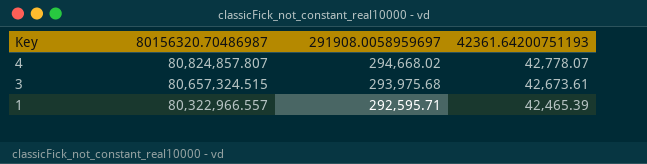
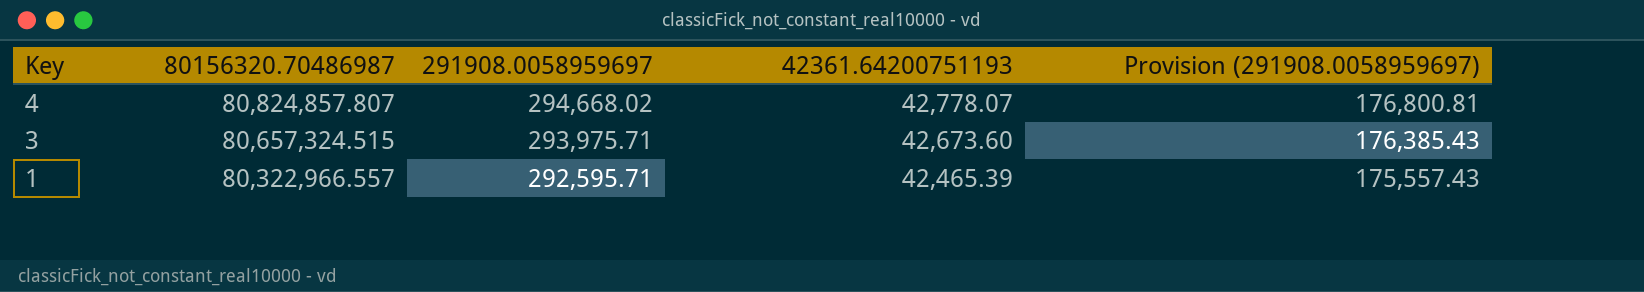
column Provision (291908.0058959697) | formula: none -> [291908.0058959697] * 0.6
3 | 291908.0058959697: 293,975.68 -> 293,975.71
3 | 42361.64200751193: 42,673.61 -> 42,673.60

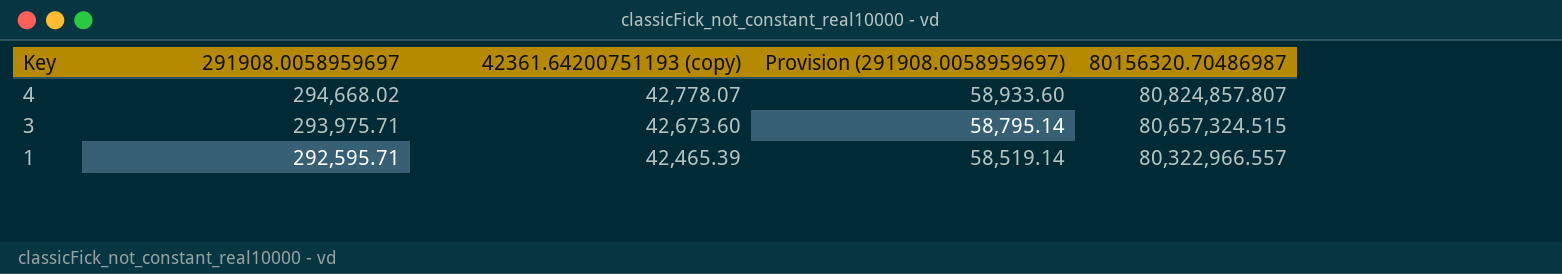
column name: 42361.64200751193 -> 42361.64200751193 (copy)
column Provision (291908.0058959697) | formula: [291908.0058959697] * 0.6 -> [291908.0058959697] * 0.2
column 80156320.70486987 | position: 2 -> 5

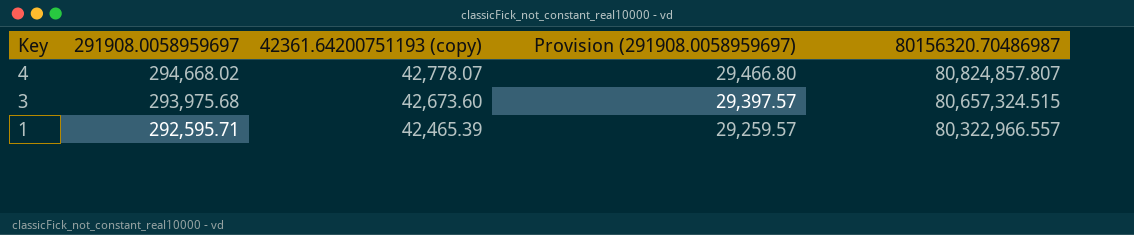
column Provision (291908.0058959697) | formula: [291908.0058959697] * 0.2 -> [291908.0058959697] * 0.1
3 | 291908.0058959697: 293,975.71 -> 293,975.68

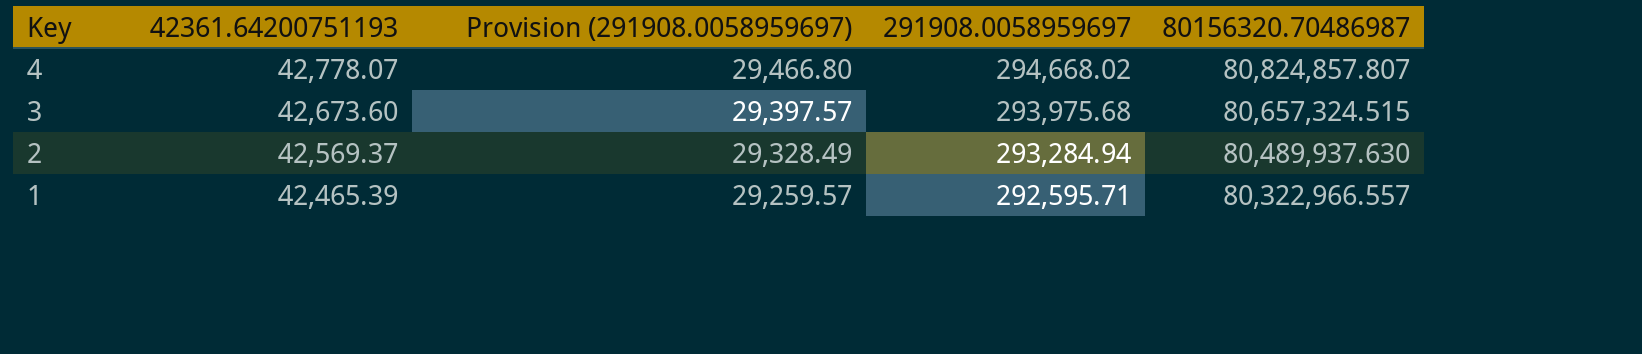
column name: 42361.64200751193 (copy) -> 42361.64200751193
column 291908.0058959697 | position: 2 -> 4
row 2: none -> 42,569.37 | 29,328.49 | 293,284.94 | 80,489,937.630

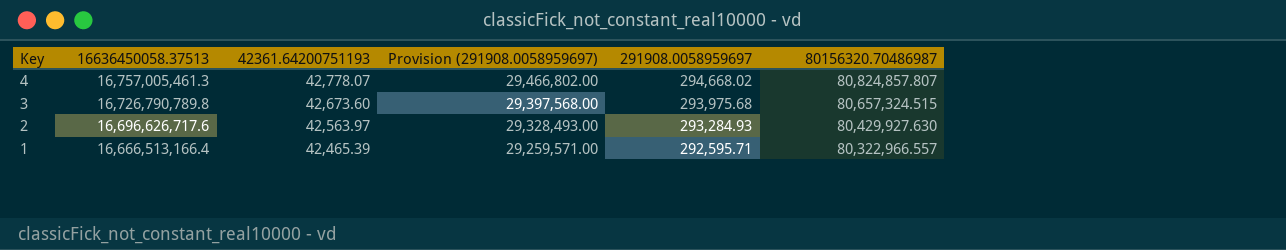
column 16636450058.37513 | position: none -> 2
column Provision (291908.0058959697) | formula: [291908.0058959697] * 0.1 -> [291908.0058959697] * 100
2 | 42361.64200751193: 42,569.37 -> 42,563.97
2 | 291908.0058959697: 293,284.94 -> 293,284.93
2 | 80156320.70486987: 80,489,937.630 -> 80,429,927.630

